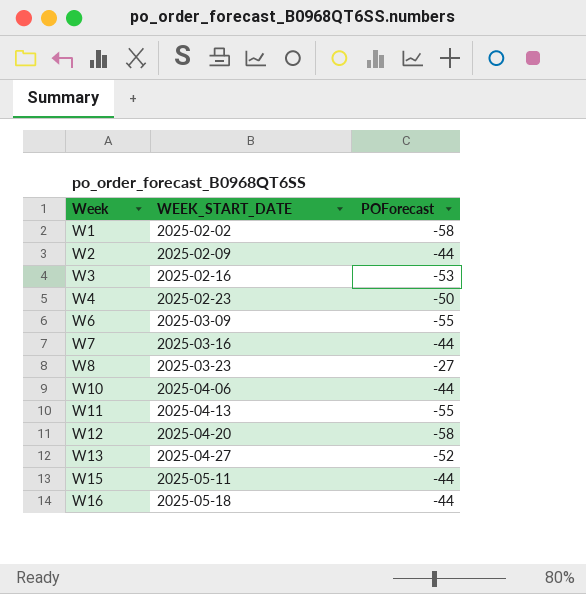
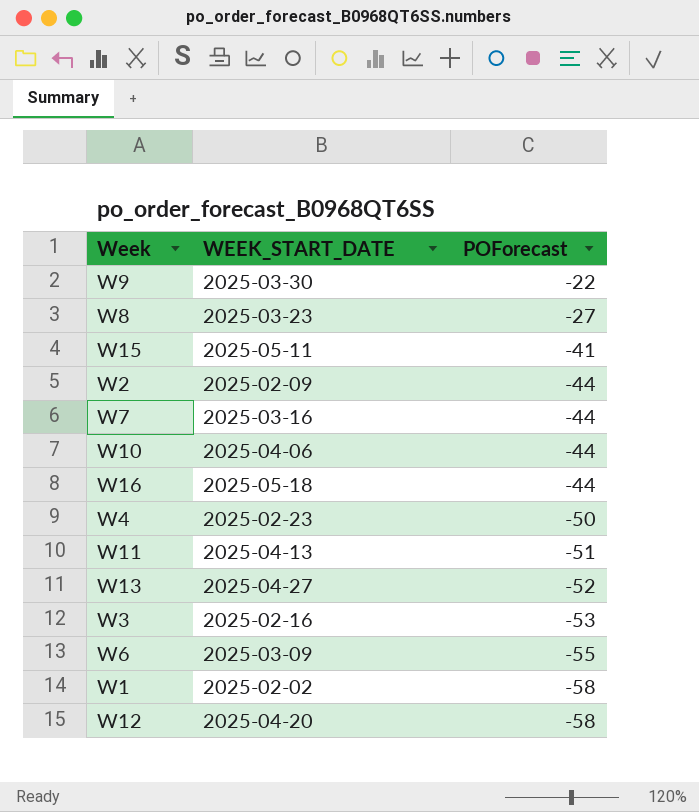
row order: Week ascending -> POForecast descending
row W9: none -> 2025-03-30 | -22
W15 | POForecast: -44 -> -41
W11 | POForecast: -55 -> -51

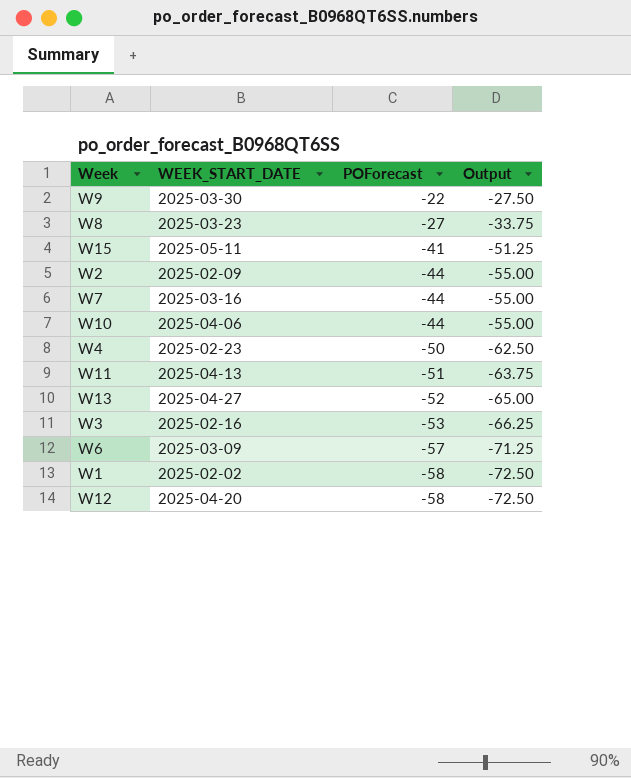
column Output | formula: none -> [POForecast] * 1.25
row W16: 2025-05-18 | -44 -> none
W6 | POForecast: -55 -> -57

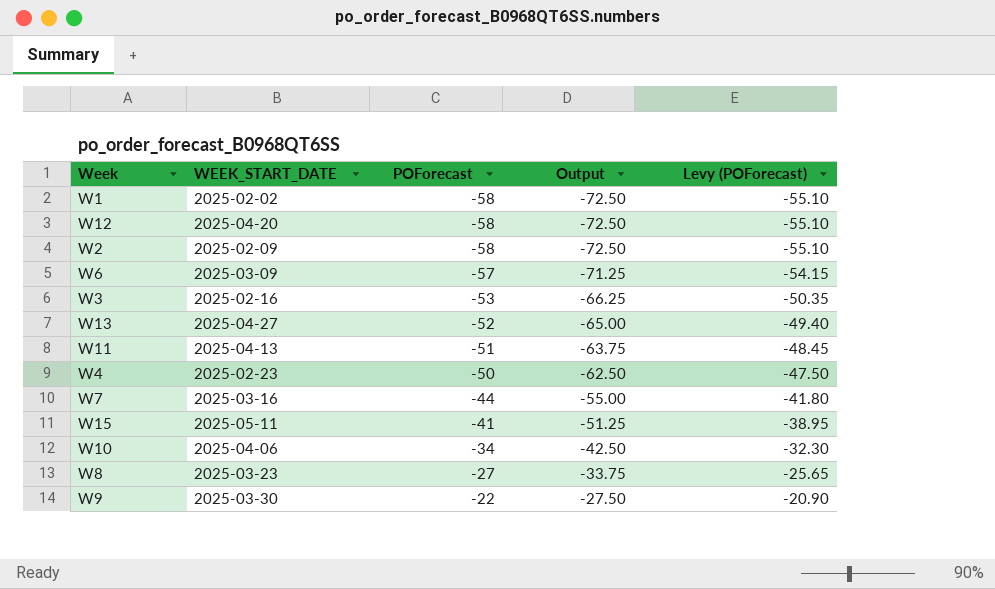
row order: POForecast descending -> POForecast ascending
column Levy (POForecast) | formula: none -> [POForecast] * 0.95
W2 | POForecast: -44 -> -58
W2 | Output: -55.00 -> -72.50
W10 | POForecast: -44 -> -34
W10 | Output: -55.00 -> -42.50

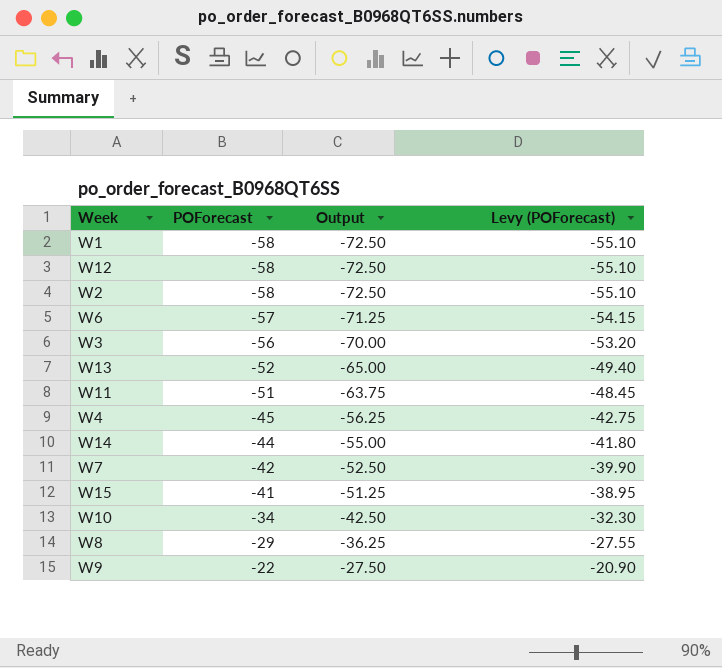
column WEEK_START_DATE | position: 2 -> none
W3 | POForecast: -53 -> -56
W3 | Output: -66.25 -> -70.00
W3 | Levy (POForecast): -50.35 -> -53.20
W4 | POForecast: -50 -> -45
W4 | Output: -62.50 -> -56.25
W4 | Levy (POForecast): -47.50 -> -42.75
row W14: none -> -44 | -55.00 | -41.80
W7 | POForecast: -44 -> -42
W7 | Output: -55.00 -> -52.50
W7 | Levy (POForecast): -41.80 -> -39.90
W8 | POForecast: -27 -> -29
W8 | Output: -33.75 -> -36.25
W8 | Levy (POForecast): -25.65 -> -27.55

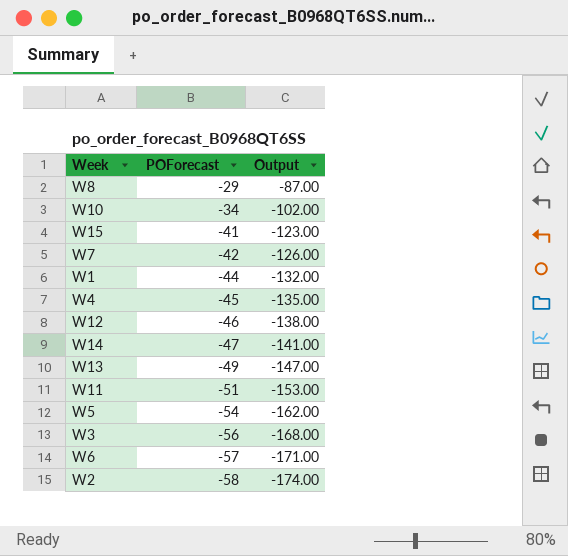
row order: POForecast ascending -> POForecast descending
column Levy (POForecast) | formula: [POForecast] * 0.95 -> none
column Output | formula: [POForecast] * 1.25 -> [POForecast] * 3
row W9: -22 | -27.50 | -20.90 -> none
W1 | POForecast: -58 -> -44
W12 | POForecast: -58 -> -46
W14 | POForecast: -44 -> -47
W13 | POForecast: -52 -> -49
row W5: none -> -54 | -162.00

